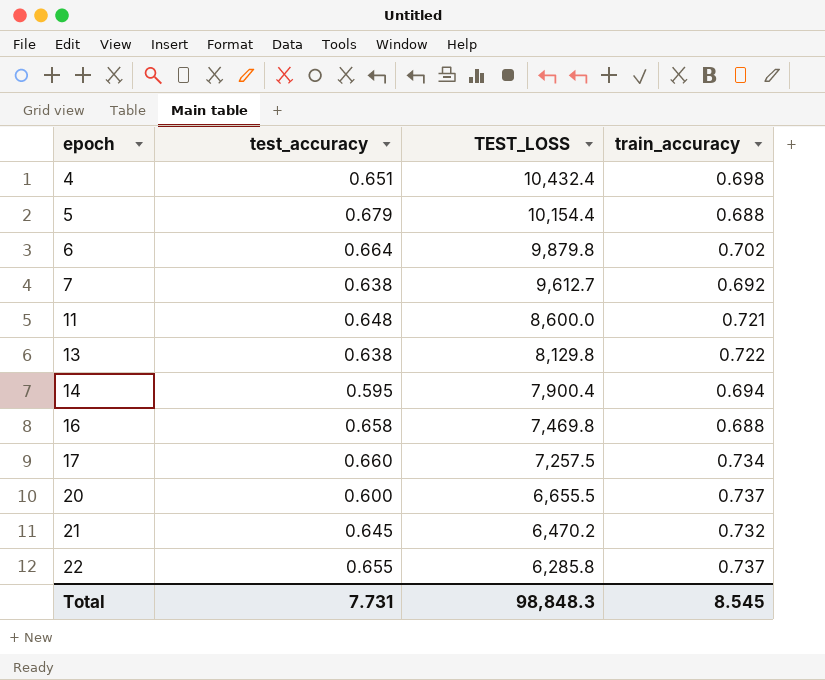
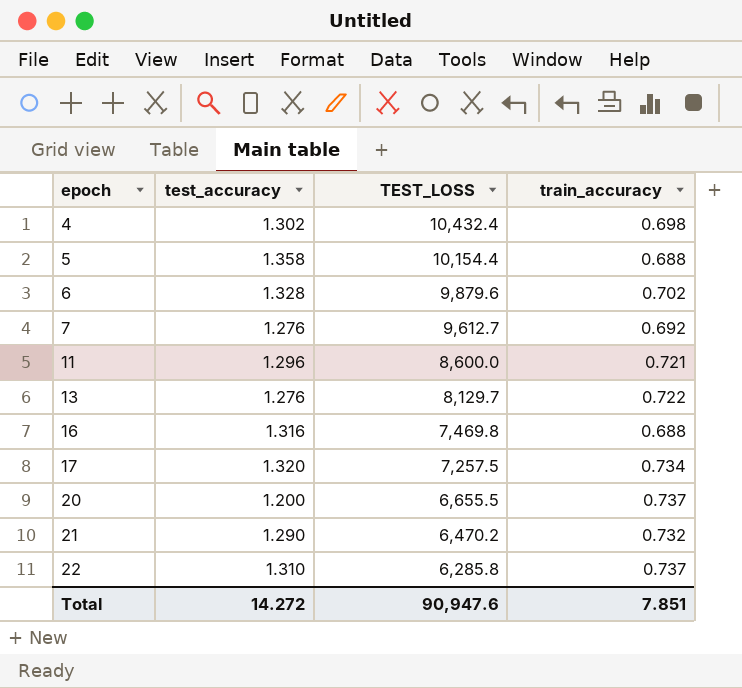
row 14: 0.595 | 7,900.4 | 0.694 -> none
4 | test_accuracy: 0.651 -> 1.302
5 | test_accuracy: 0.679 -> 1.358
6 | test_accuracy: 0.664 -> 1.328
6 | TEST_LOSS: 9,879.8 -> 9,879.6
7 | test_accuracy: 0.638 -> 1.276
11 | test_accuracy: 0.648 -> 1.296
13 | test_accuracy: 0.638 -> 1.276
13 | TEST_LOSS: 8,129.8 -> 8,129.7
16 | test_accuracy: 0.658 -> 1.316
17 | test_accuracy: 0.660 -> 1.320
20 | test_accuracy: 0.600 -> 1.200
21 | test_accuracy: 0.645 -> 1.290
22 | test_accuracy: 0.655 -> 1.310
Total | test_accuracy: 7.731 -> 14.272
Total | TEST_LOSS: 98,848.3 -> 90,947.6
Total | train_accuracy: 8.545 -> 7.851

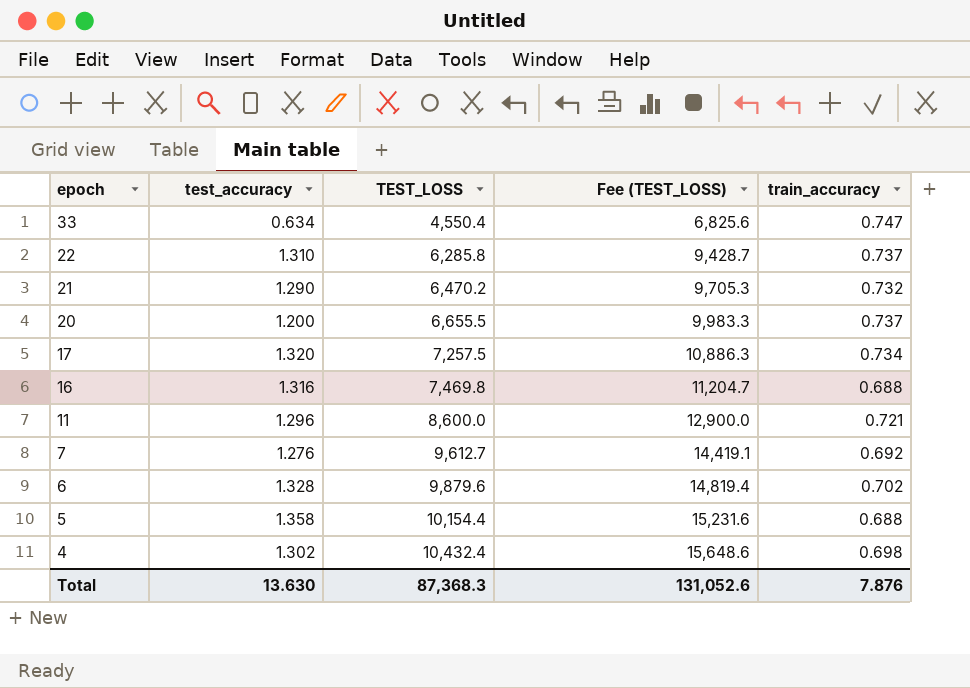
row order: epoch ascending -> epoch descending
column Fee (TEST_LOSS) | formula: none -> [TEST_LOSS] * 1.5
row 13: 1.276 | 8,129.7 | 0.722 -> none
row 33: none -> 0.634 | 4,550.4 | 6,825.6 | 0.747
Total | test_accuracy: 14.272 -> 13.630
Total | TEST_LOSS: 90,947.6 -> 87,368.3
Total | train_accuracy: 7.851 -> 7.876

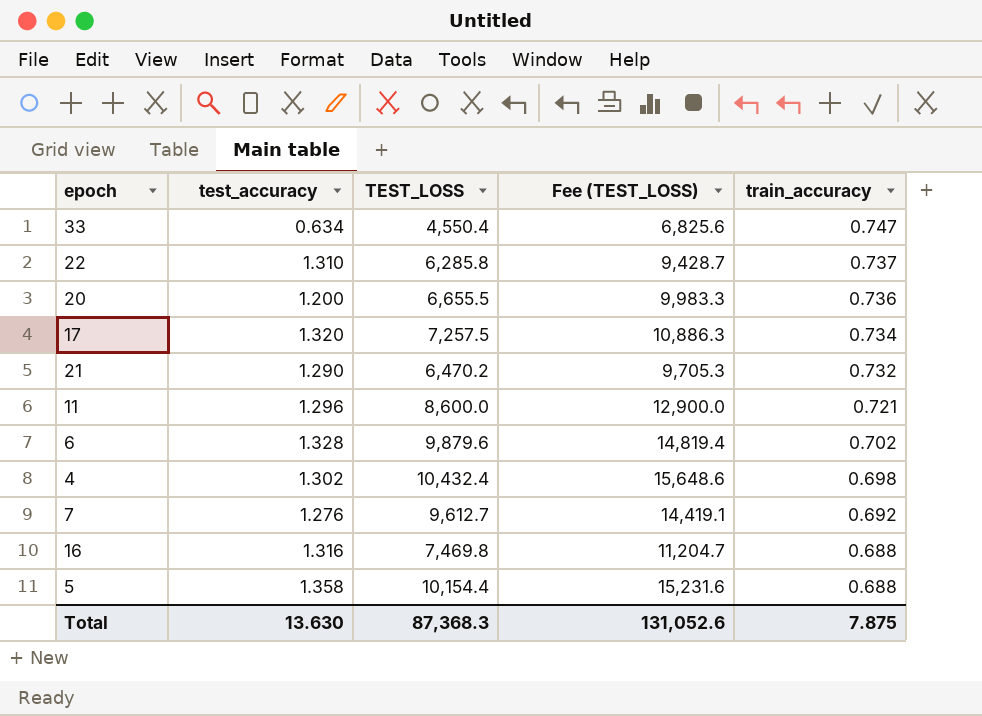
row order: epoch descending -> train_accuracy descending
20 | train_accuracy: 0.737 -> 0.736
Total | train_accuracy: 7.876 -> 7.875

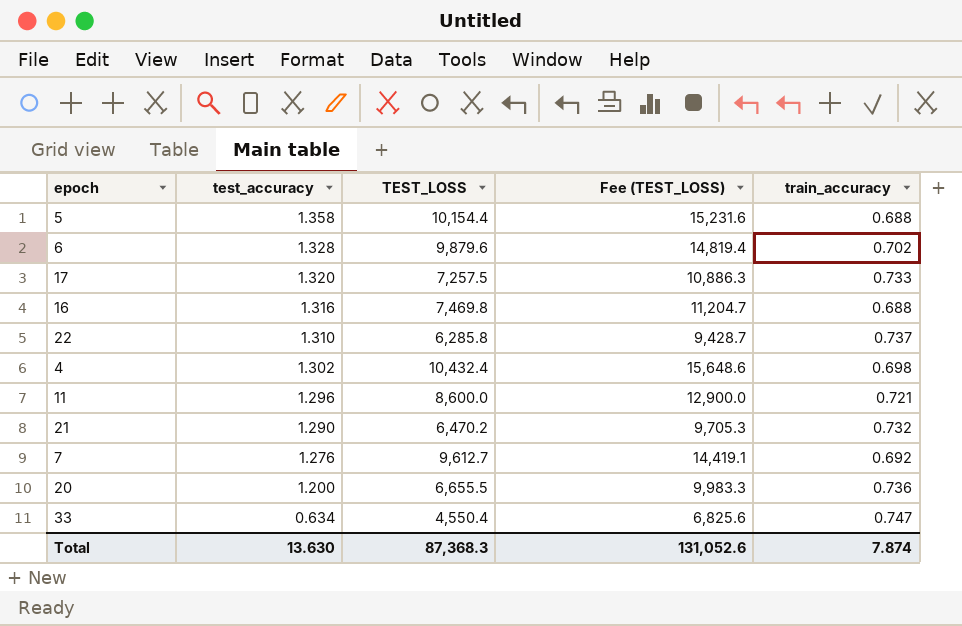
row order: train_accuracy descending -> test_accuracy descending
17 | train_accuracy: 0.734 -> 0.733
Total | train_accuracy: 7.875 -> 7.874

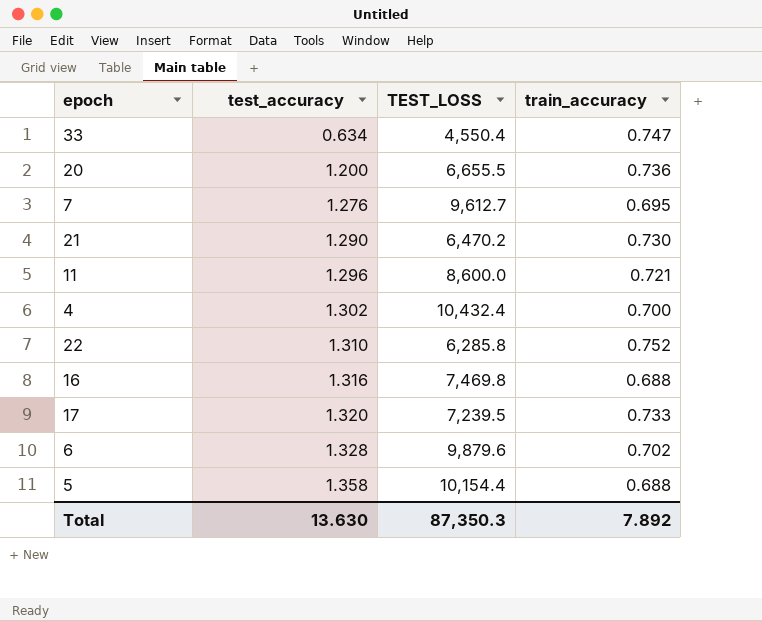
row order: test_accuracy descending -> test_accuracy ascending
column Fee (TEST_LOSS) | formula: [TEST_LOSS] * 1.5 -> none
7 | train_accuracy: 0.692 -> 0.695
21 | train_accuracy: 0.732 -> 0.730
4 | train_accuracy: 0.698 -> 0.700
22 | train_accuracy: 0.737 -> 0.752
17 | TEST_LOSS: 7,257.5 -> 7,239.5
Total | TEST_LOSS: 87,368.3 -> 87,350.3
Total | train_accuracy: 7.874 -> 7.892

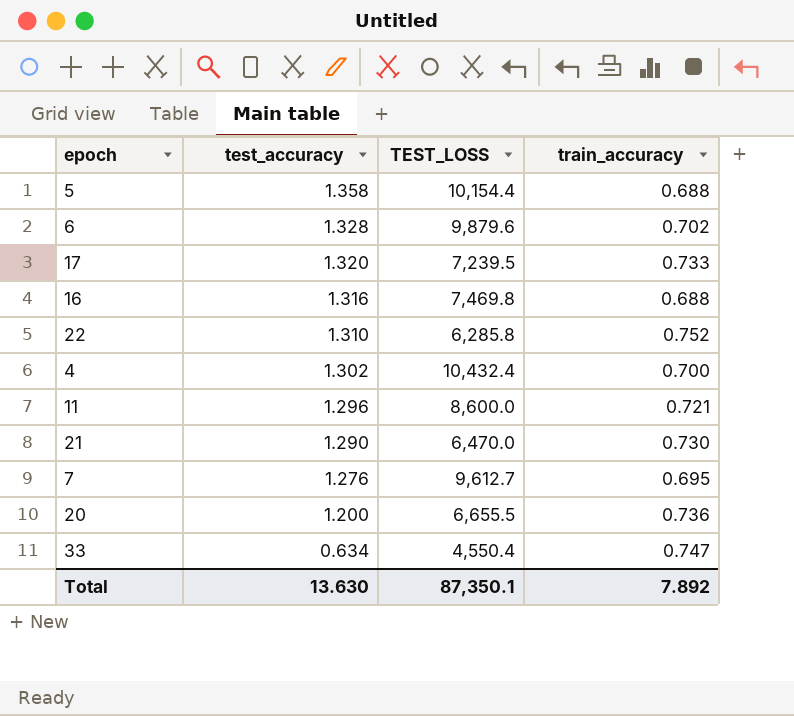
row order: test_accuracy ascending -> test_accuracy descending
21 | TEST_LOSS: 6,470.2 -> 6,470.0
Total | TEST_LOSS: 87,350.3 -> 87,350.1

